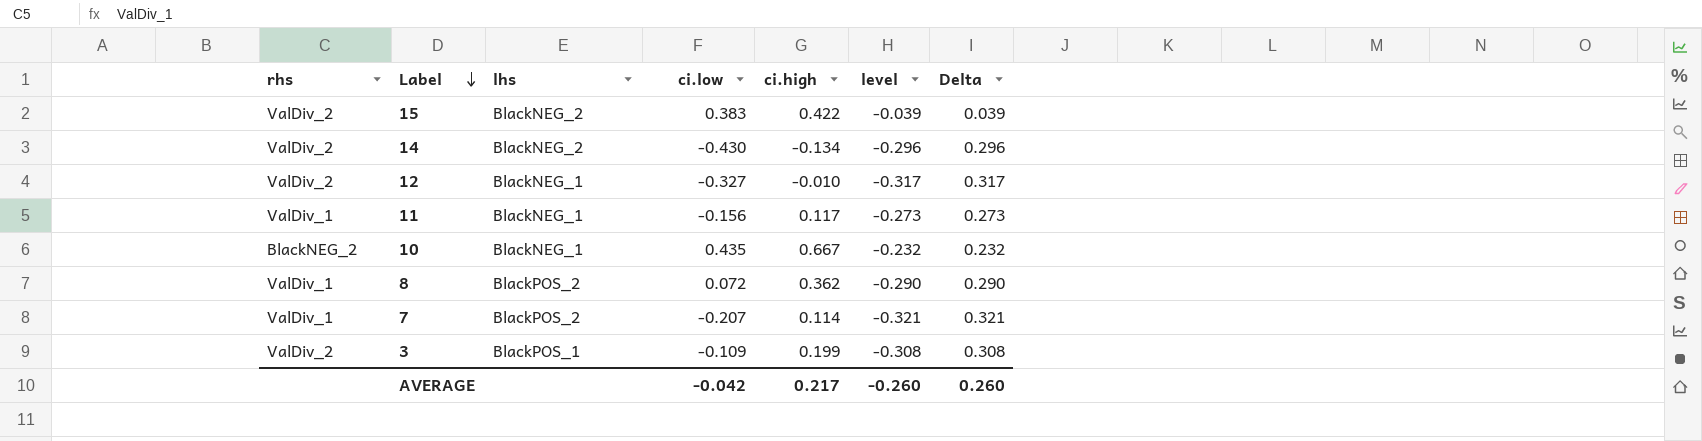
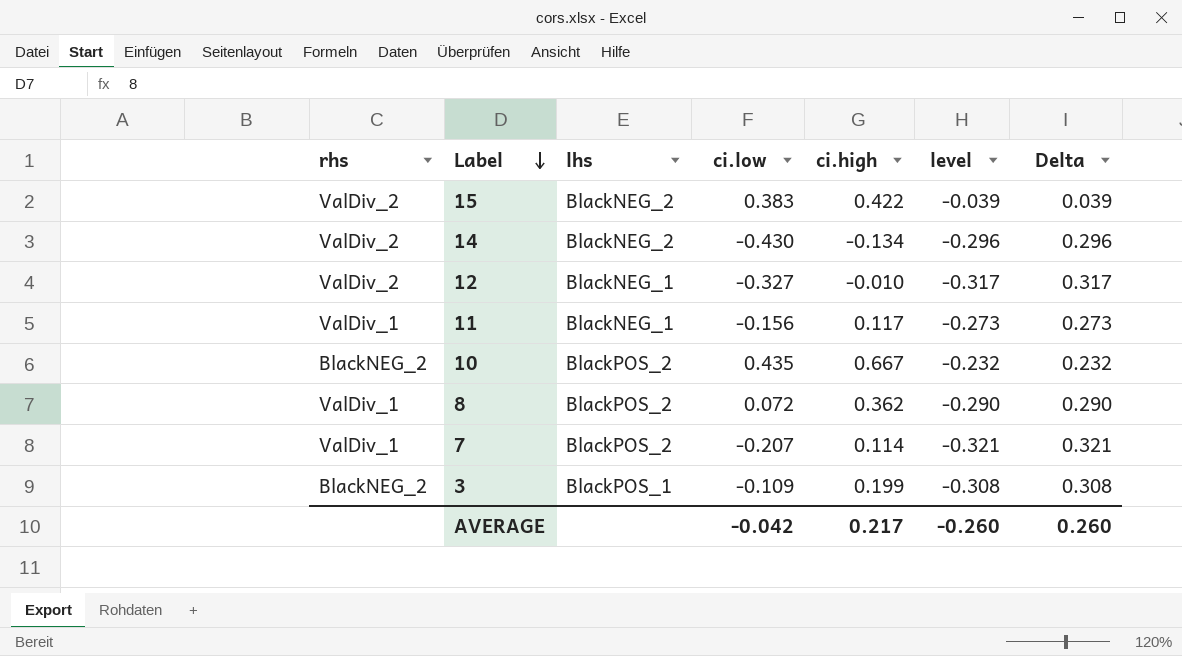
10 | lhs: BlackNEG_1 -> BlackPOS_2
3 | rhs: ValDiv_2 -> BlackNEG_2

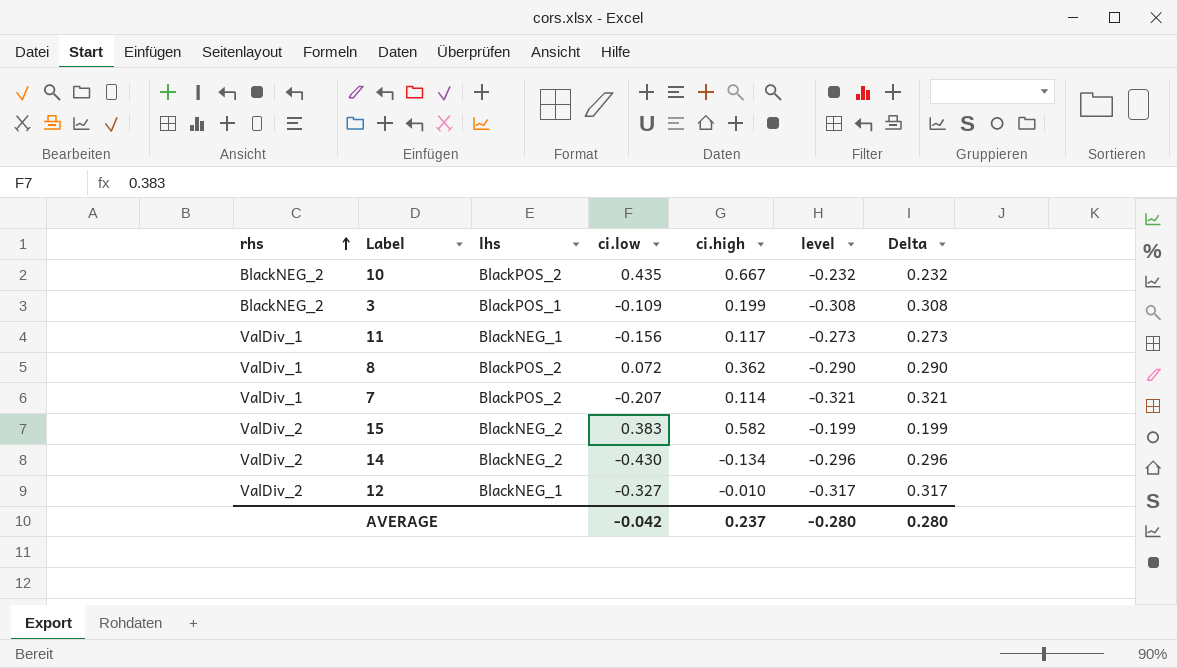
row order: Label descending -> rhs ascending
15 | ci.high: 0.422 -> 0.582
15 | level: -0.039 -> -0.199
15 | Delta: 0.039 -> 0.199
AVERAGE | ci.high: 0.217 -> 0.237
AVERAGE | level: -0.260 -> -0.280
AVERAGE | Delta: 0.260 -> 0.280

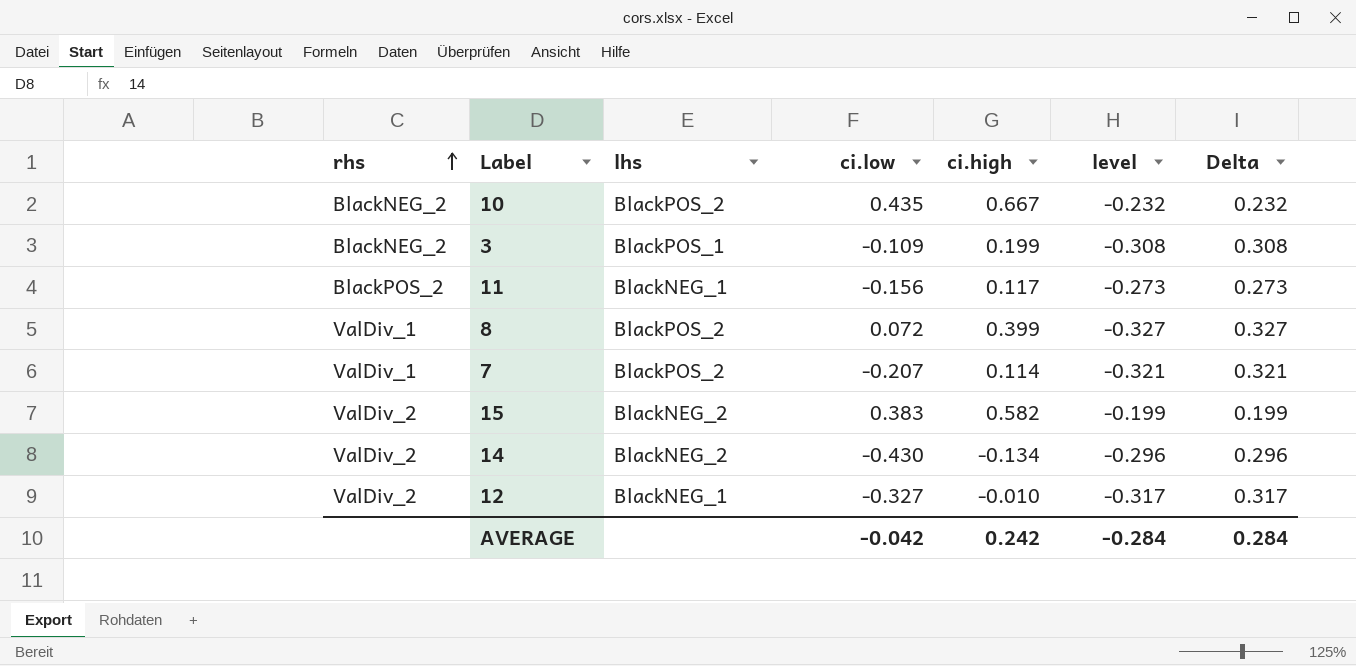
11 | rhs: ValDiv_1 -> BlackPOS_2
8 | ci.high: 0.362 -> 0.399
8 | level: -0.290 -> -0.327
8 | Delta: 0.290 -> 0.327
AVERAGE | ci.high: 0.237 -> 0.242
AVERAGE | level: -0.280 -> -0.284
AVERAGE | Delta: 0.280 -> 0.284

